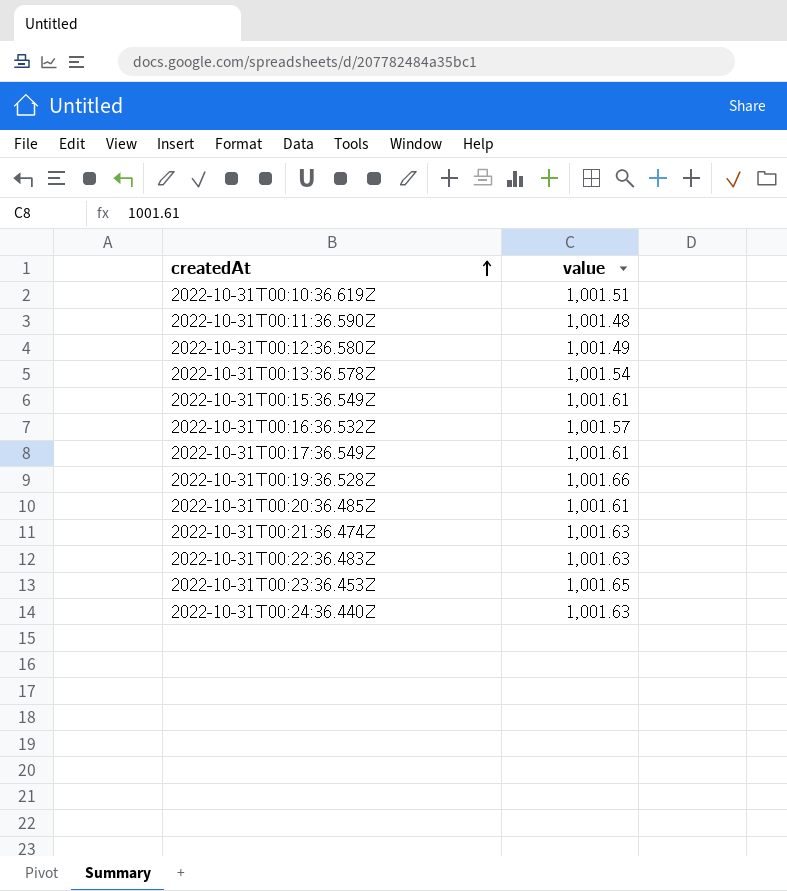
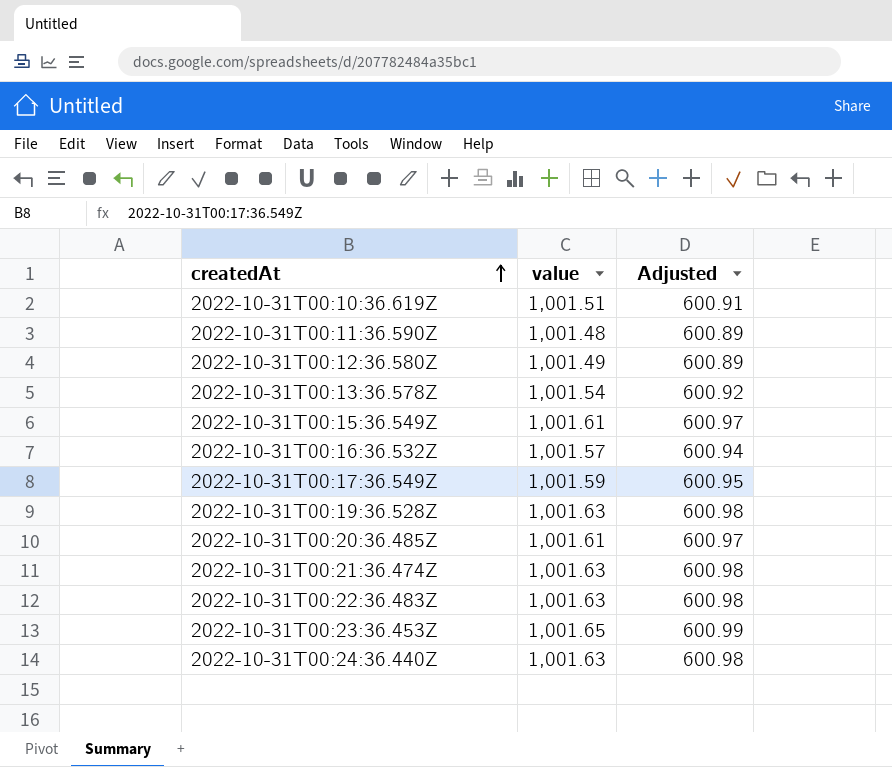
column Adjusted | formula: none -> [value] * 0.6
2022-10-31T00:17:36.549Z | value: 1,001.61 -> 1,001.59
2022-10-31T00:19:36.528Z | value: 1,001.66 -> 1,001.63

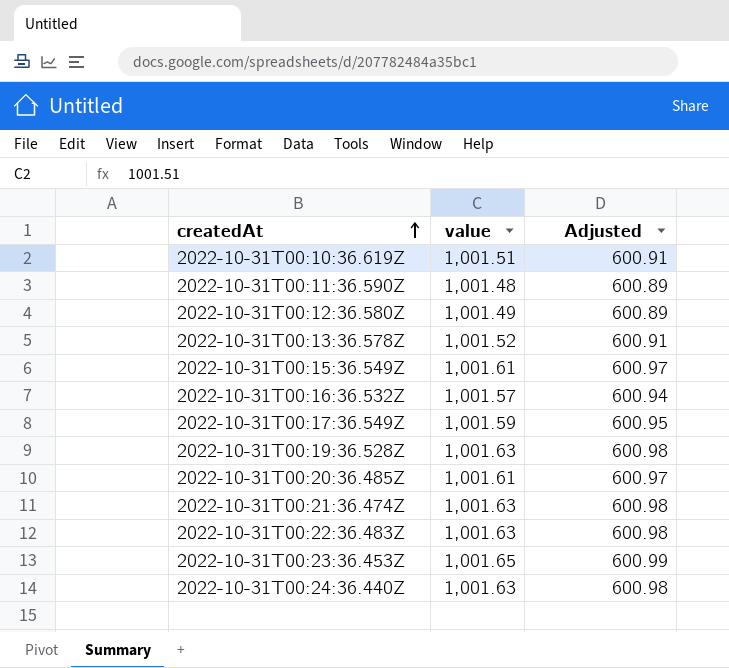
2022-10-31T00:13:36.578Z | value: 1,001.54 -> 1,001.52
2022-10-31T00:13:36.578Z | Adjusted: 600.92 -> 600.91

